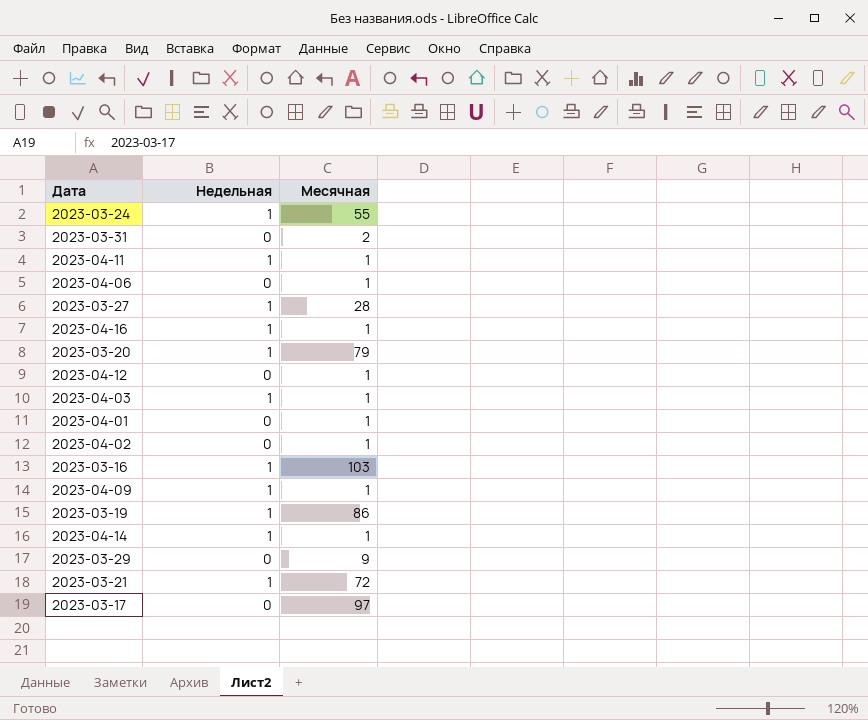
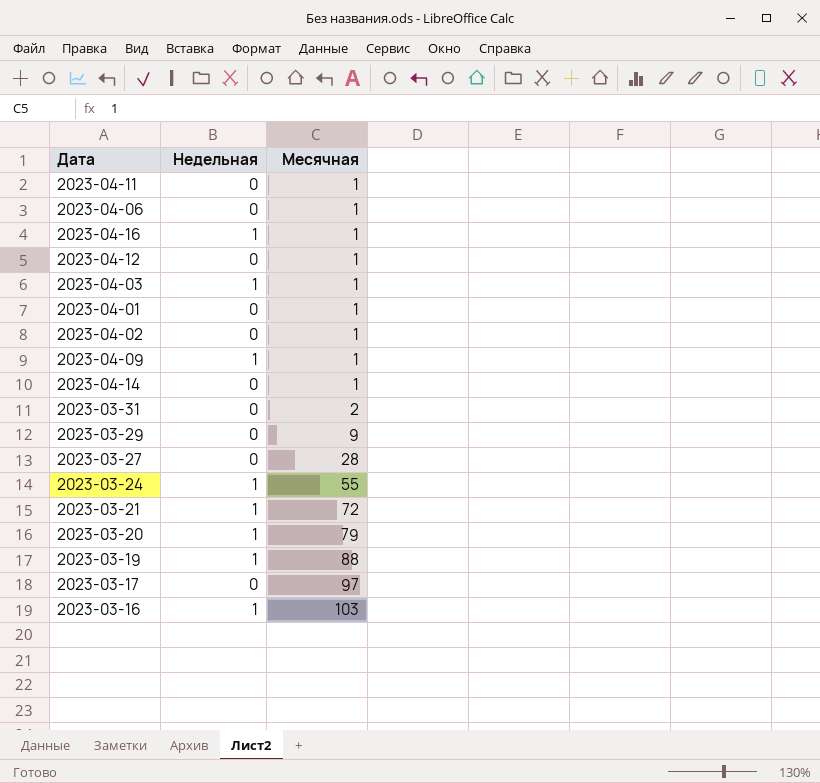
row order: none -> Месячная ascending
2023-04-11 | Недельная: 1 -> 0
2023-04-14 | Недельная: 1 -> 0
2023-03-27 | Недельная: 1 -> 0
2023-03-19 | Месячная: 86 -> 88

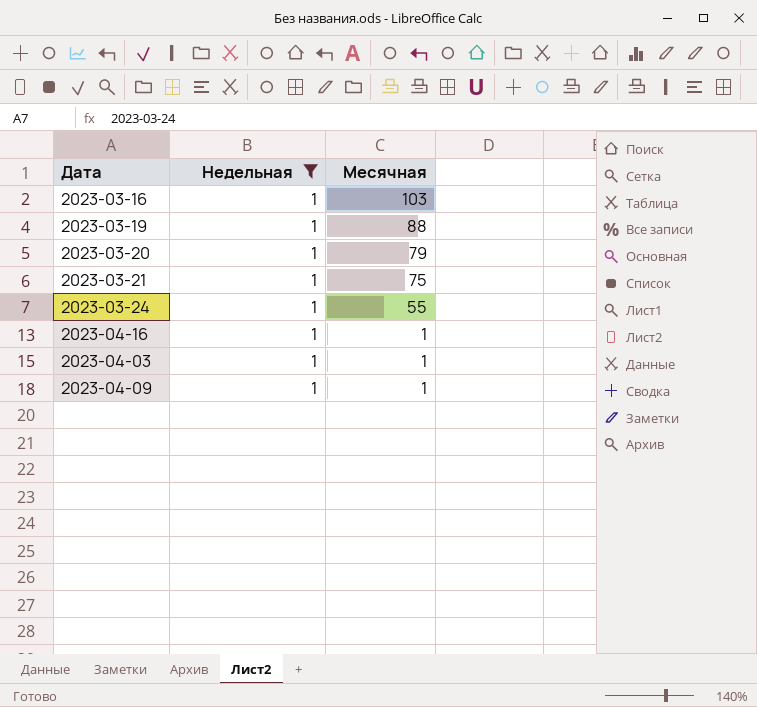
filter: none -> Недельная = 1
row order: Месячная ascending -> Месячная descending
2023-03-21 | Месячная: 72 -> 75

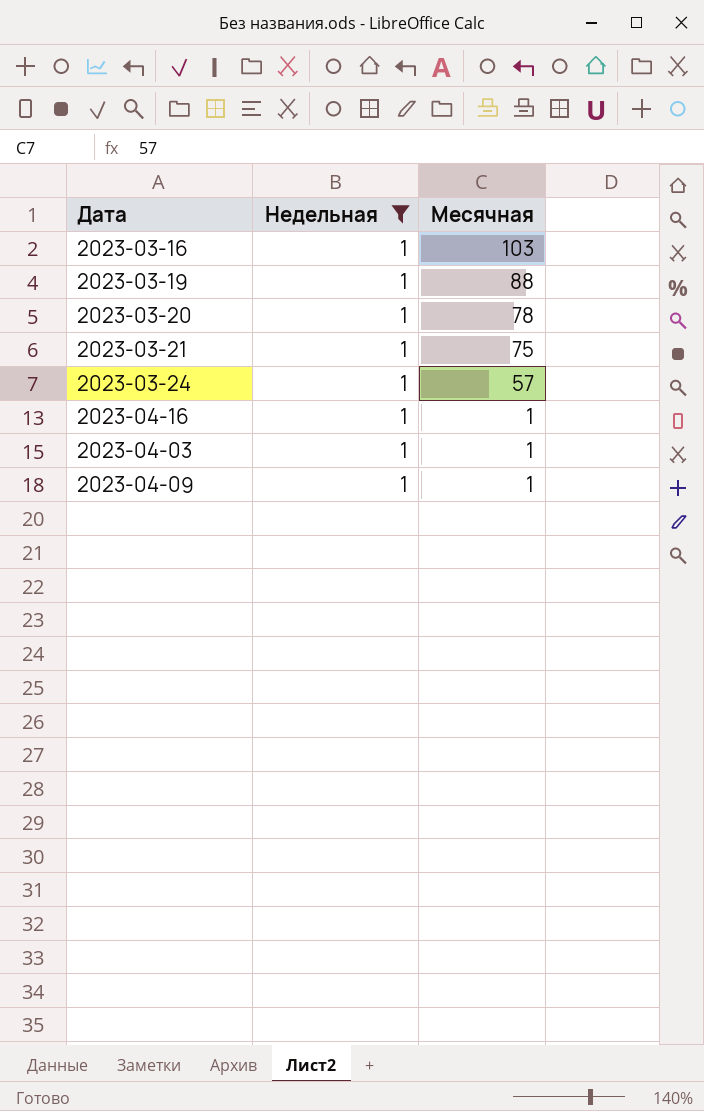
2023-03-20 | Месячная: 79 -> 78
2023-03-24 | Месячная: 55 -> 57

